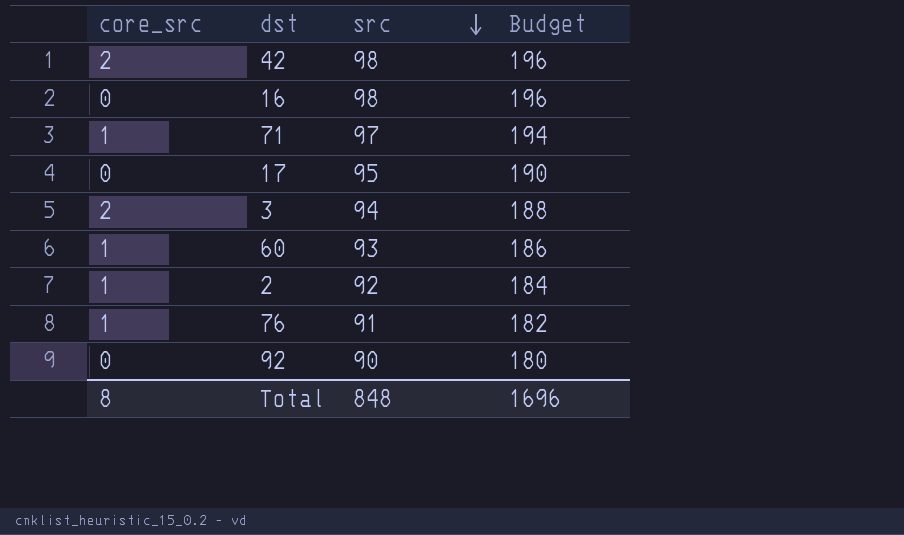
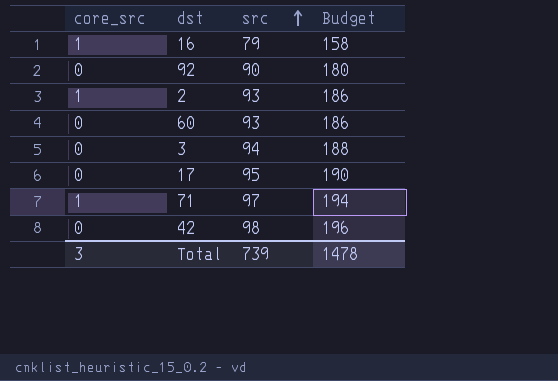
row order: src descending -> src ascending
row 76: 1 | 91 | 182 -> none
16 | core_src: 0 -> 1
16 | src: 98 -> 79
16 | Budget: 196 -> 158
2 | src: 92 -> 93
2 | Budget: 184 -> 186
60 | core_src: 1 -> 0
3 | core_src: 2 -> 0
42 | core_src: 2 -> 0
Total | core_src: 8 -> 3
Total | src: 848 -> 739
Total | Budget: 1696 -> 1478

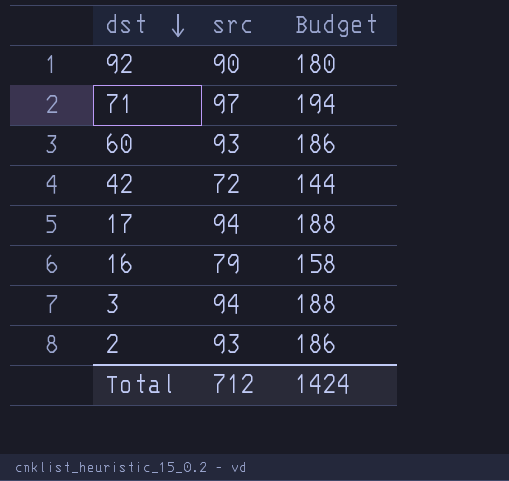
row order: src ascending -> dst descending
column core_src | position: 1 -> none
42 | src: 98 -> 72
42 | Budget: 196 -> 144
17 | src: 95 -> 94
17 | Budget: 190 -> 188
Total | src: 739 -> 712
Total | Budget: 1478 -> 1424

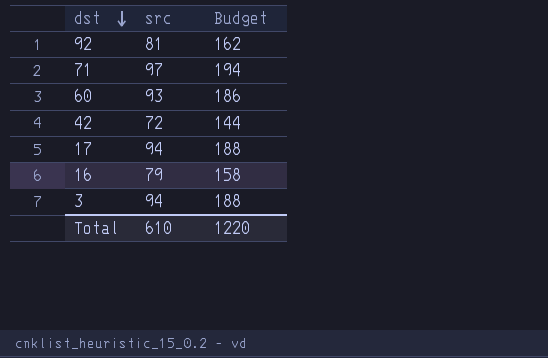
row 2: 93 | 186 -> none
92 | src: 90 -> 81
92 | Budget: 180 -> 162
Total | src: 712 -> 610
Total | Budget: 1424 -> 1220

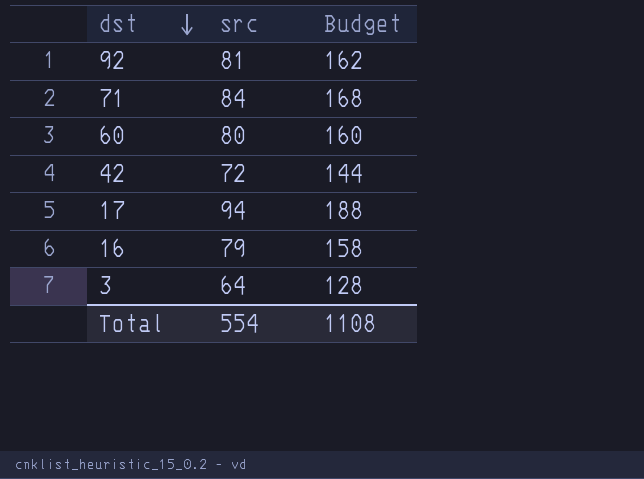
71 | src: 97 -> 84
71 | Budget: 194 -> 168
60 | src: 93 -> 80
60 | Budget: 186 -> 160
3 | src: 94 -> 64
3 | Budget: 188 -> 128
Total | src: 610 -> 554
Total | Budget: 1220 -> 1108

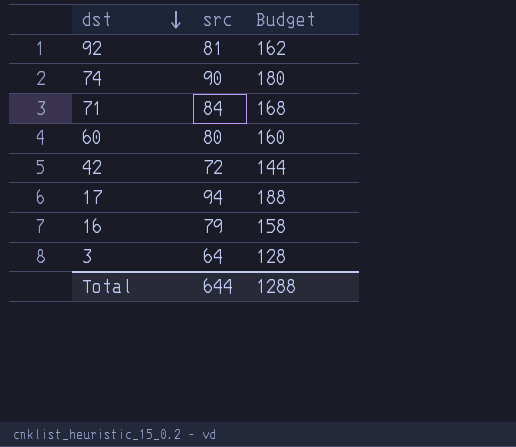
row 74: none -> 90 | 180
Total | src: 554 -> 644
Total | Budget: 1108 -> 1288

